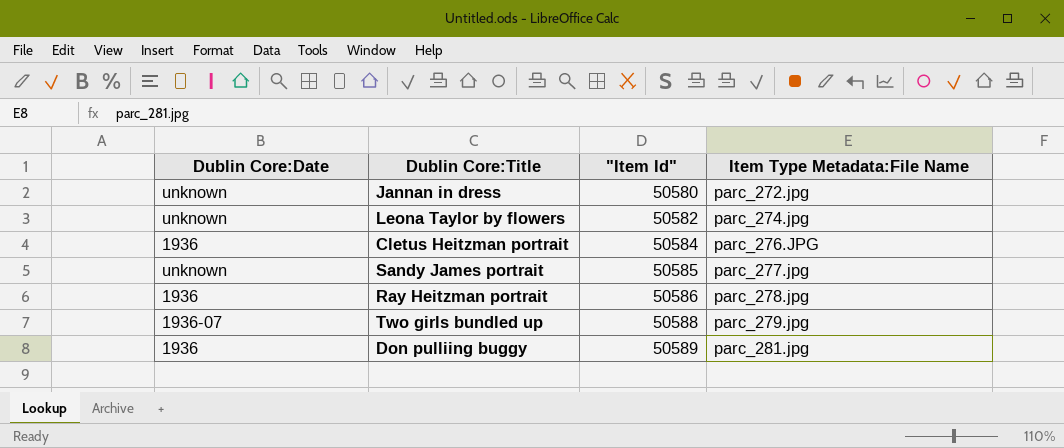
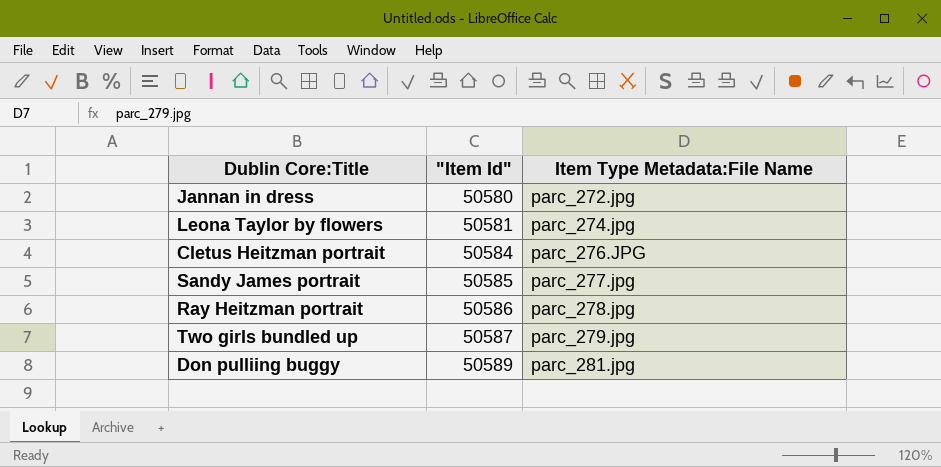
column Dublin Core:Date | position: 1 -> none
Leona Taylor by flowers | "Item Id": 50582 -> 50581
Two girls bundled up | "Item Id": 50588 -> 50587

